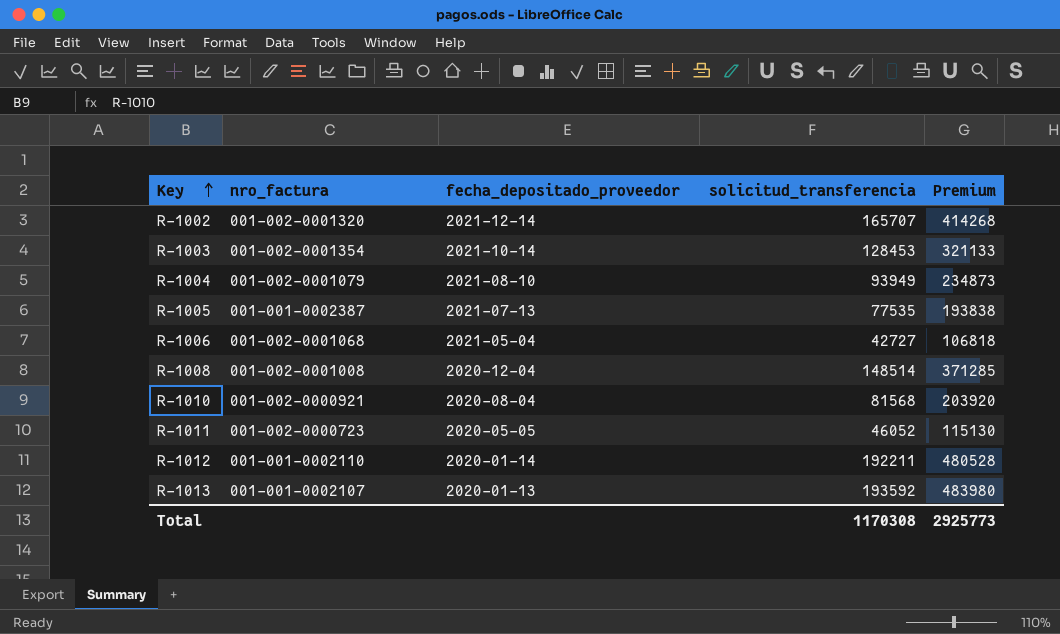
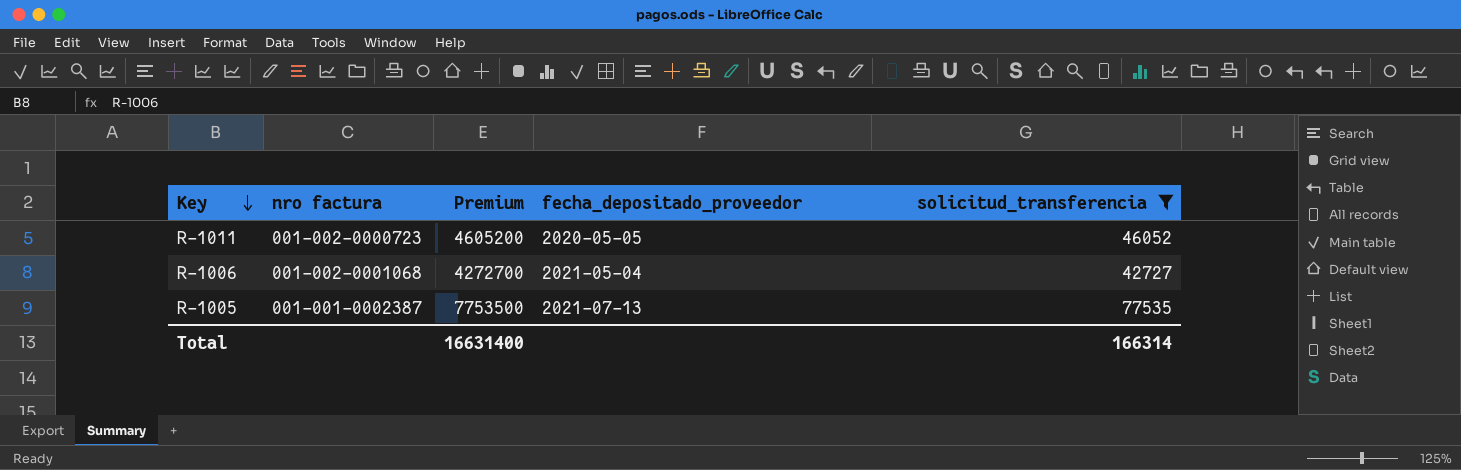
filter: none -> solicitud_transferencia <= 77535
row order: Key ascending -> Key descending
column name: nro_factura -> nro factura
column Premium | formula: [solicitud_transferencia] * 2.5 -> [solicitud_transferencia] * 100
column Premium | position: 5 -> 3
Total | Premium: 2925773 -> 16631400
Total | solicitud_transferencia: 1170308 -> 166314

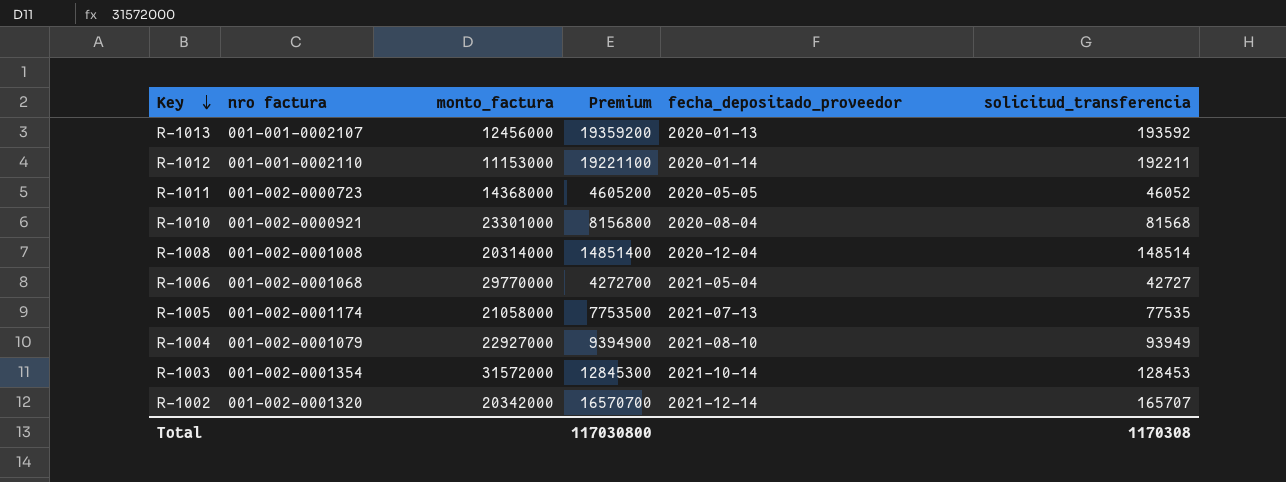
filter: solicitud_transferencia <= 77535 -> none
column monto_factura | position: none -> 3
R-1005 | nro factura: 001-001-0002387 -> 001-002-0001174
Total | Premium: 16631400 -> 117030800
Total | solicitud_transferencia: 166314 -> 1170308

